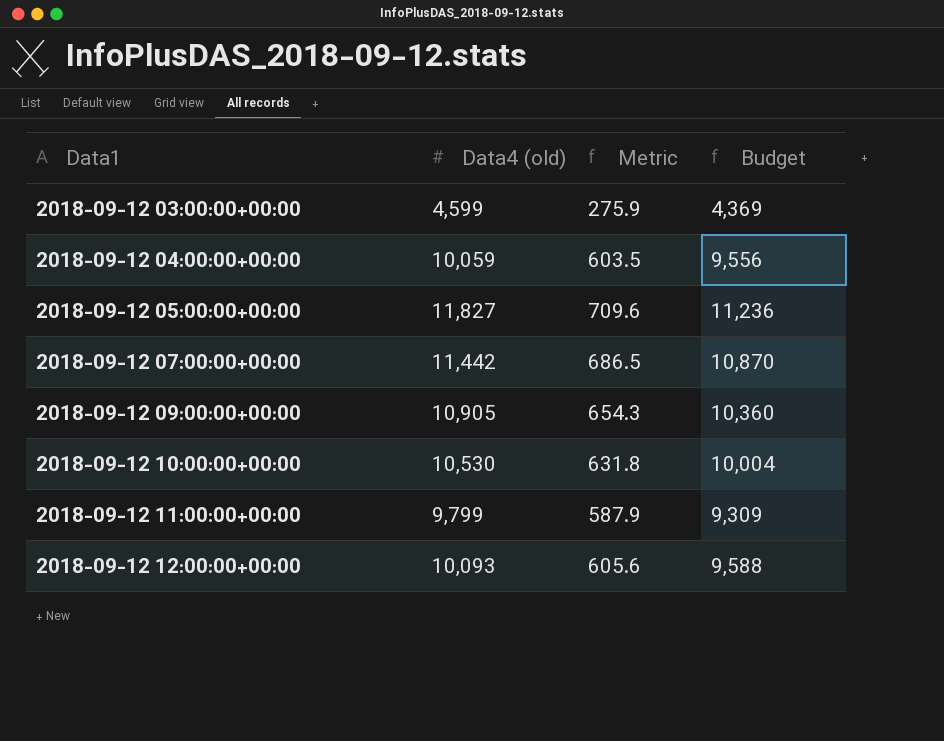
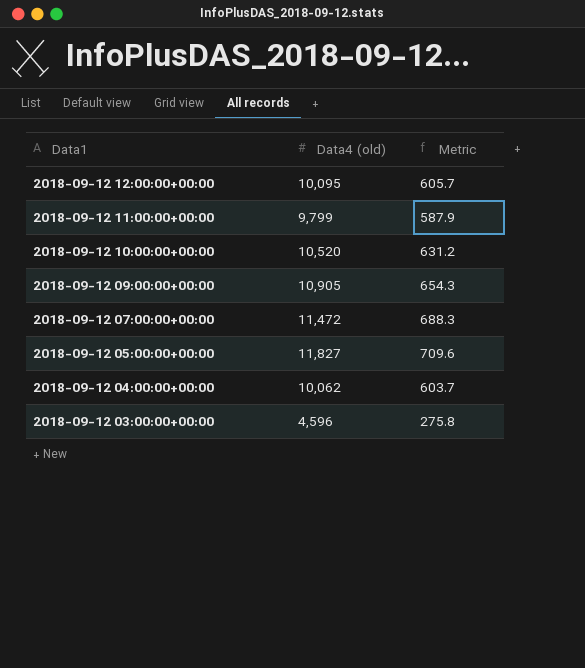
row order: Data1 ascending -> Data1 descending
column Budget | formula: [Data4 (old)] * 0.95 -> none
2018-09-12 12:00:00+00:00 | Data4 (old): 10,093 -> 10,095
2018-09-12 12:00:00+00:00 | Metric: 605.6 -> 605.7
2018-09-12 10:00:00+00:00 | Data4 (old): 10,530 -> 10,520
2018-09-12 10:00:00+00:00 | Metric: 631.8 -> 631.2
2018-09-12 07:00:00+00:00 | Data4 (old): 11,442 -> 11,472
2018-09-12 07:00:00+00:00 | Metric: 686.5 -> 688.3
2018-09-12 04:00:00+00:00 | Data4 (old): 10,059 -> 10,062
2018-09-12 04:00:00+00:00 | Metric: 603.5 -> 603.7
2018-09-12 03:00:00+00:00 | Data4 (old): 4,599 -> 4,596
2018-09-12 03:00:00+00:00 | Metric: 275.9 -> 275.8

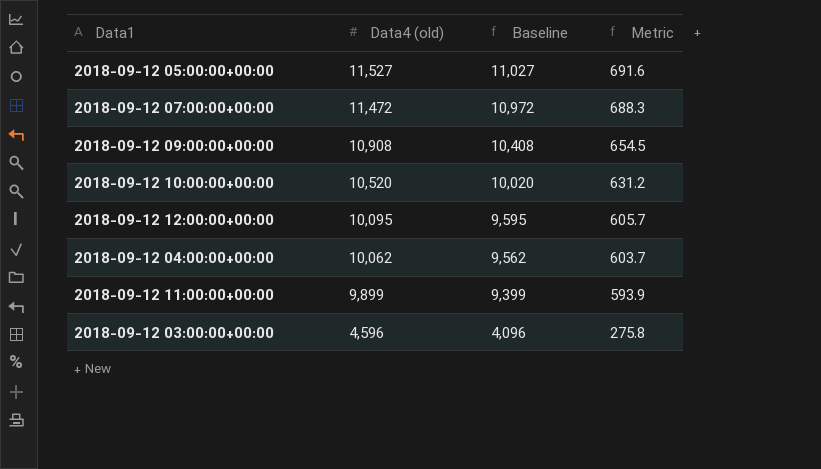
row order: Data1 descending -> Data4 (old) descending
column Baseline | formula: none -> [Data4 (old)] - 500
2018-09-12 05:00:00+00:00 | Data4 (old): 11,827 -> 11,527
2018-09-12 05:00:00+00:00 | Metric: 709.6 -> 691.6
2018-09-12 09:00:00+00:00 | Data4 (old): 10,905 -> 10,908
2018-09-12 09:00:00+00:00 | Metric: 654.3 -> 654.5
2018-09-12 11:00:00+00:00 | Data4 (old): 9,799 -> 9,899
2018-09-12 11:00:00+00:00 | Metric: 587.9 -> 593.9

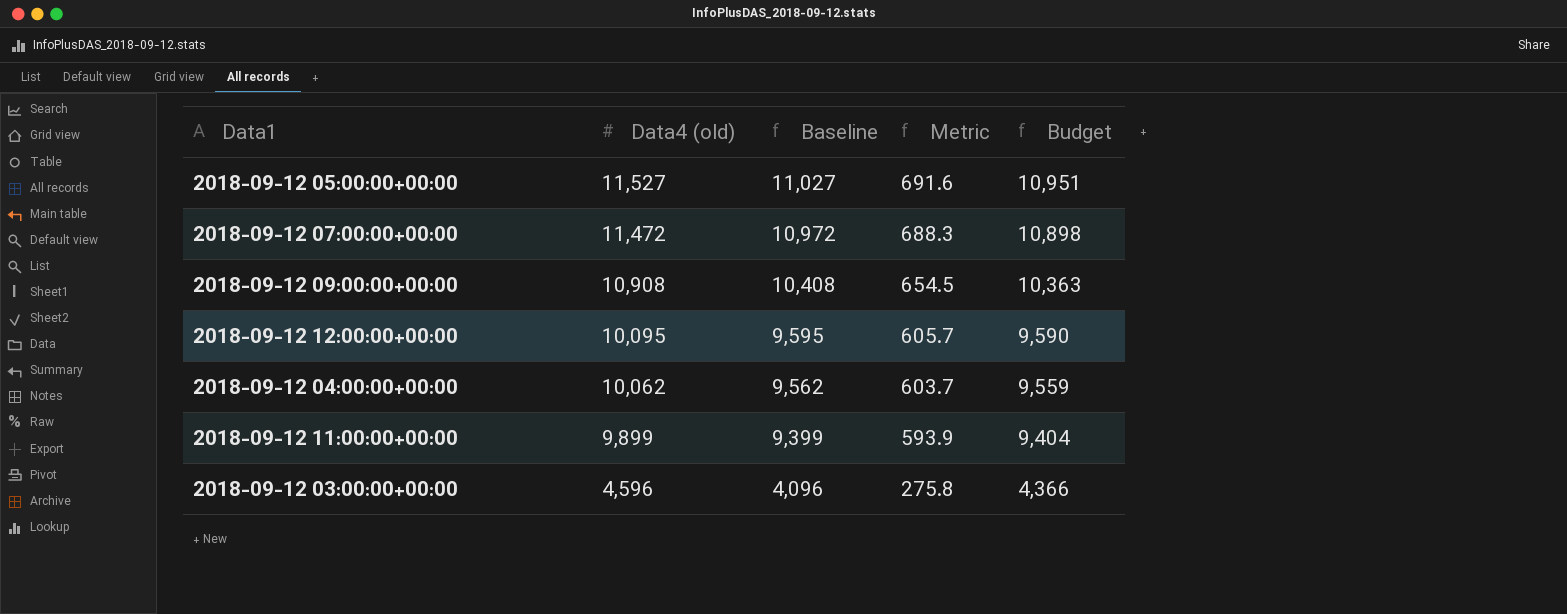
column Budget | formula: none -> [Data4 (old)] * 0.95
row 2018-09-12 10:00:00+00:00: 10,520 | 10,020 | 631.2 -> none

